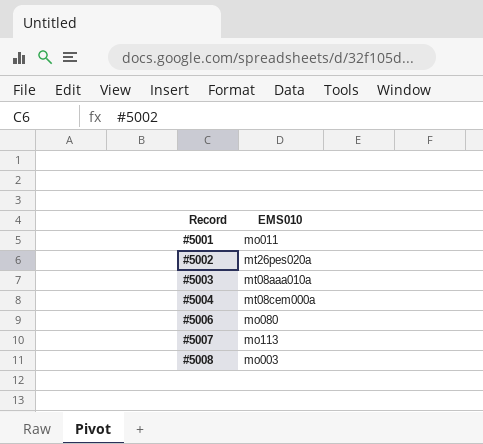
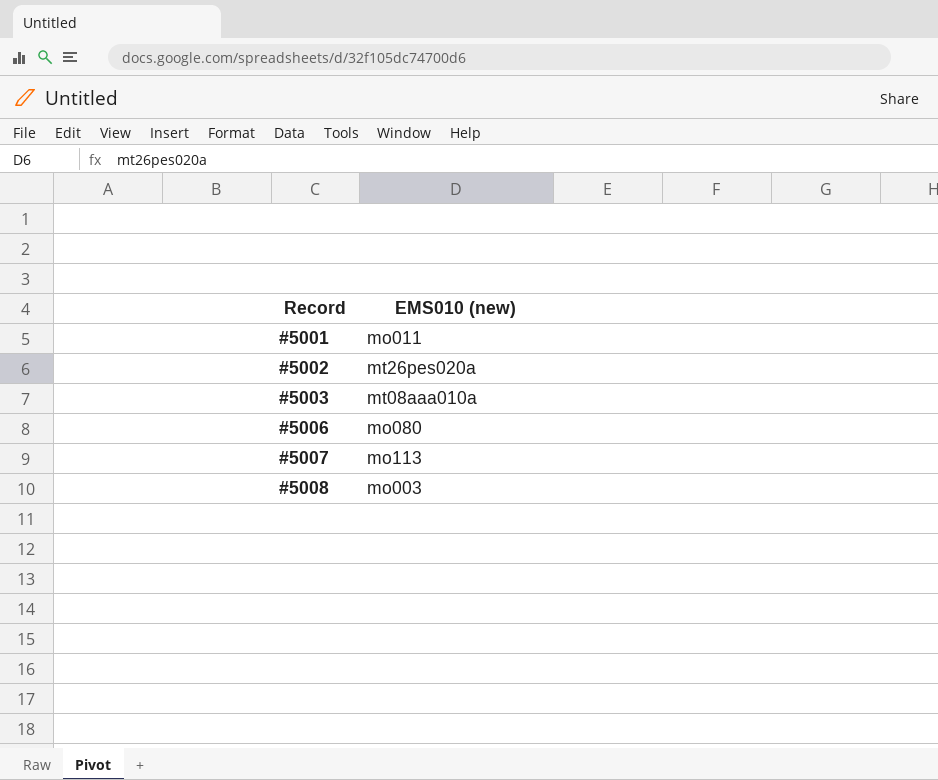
column name: EMS010 -> EMS010 (new)
row #5004: mt08cem000a -> none

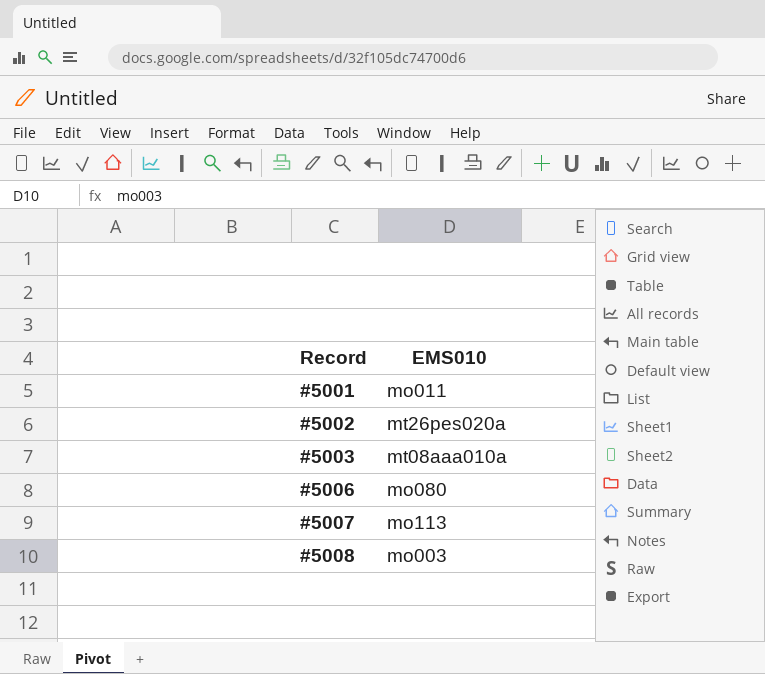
column name: EMS010 (new) -> EMS010

